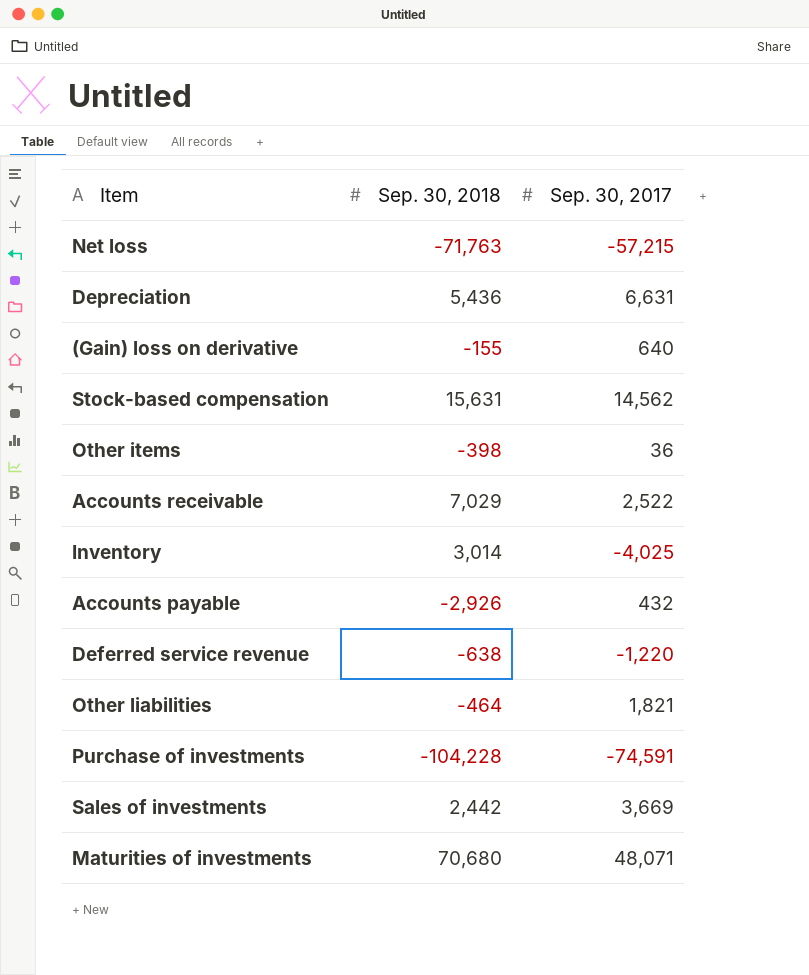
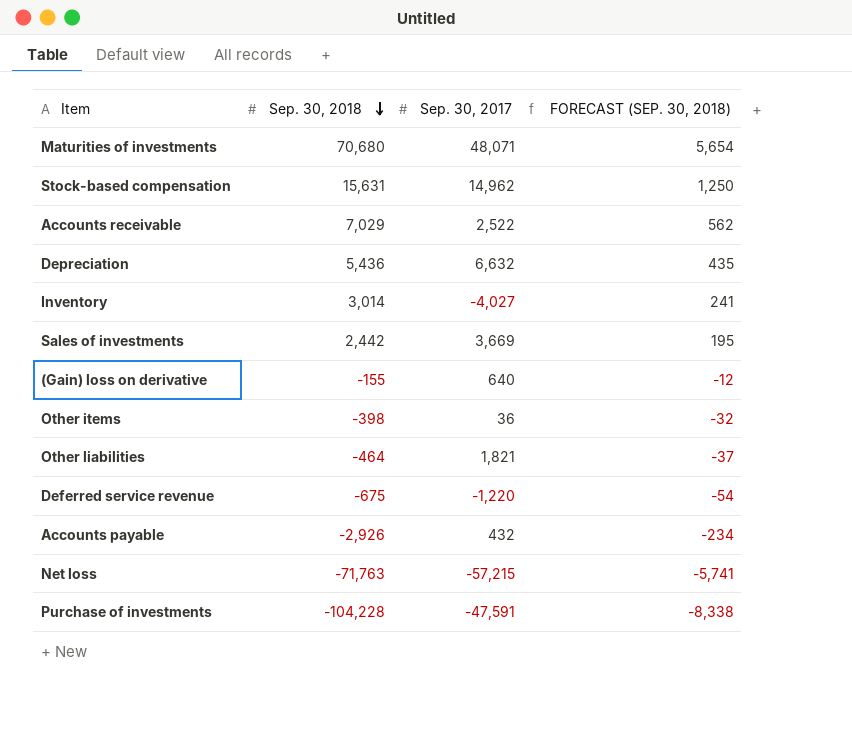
row order: none -> Sep. 30, 2018 descending
column FORECAST (SEP. 30, 2018) | formula: none -> [Sep. 30, 2018] * 0.08
Stock-based compensation | Sep. 30, 2017: 14,562 -> 14,962
Depreciation | Sep. 30, 2017: 6,631 -> 6,632
Inventory | Sep. 30, 2017: -4,025 -> -4,027
Deferred service revenue | Sep. 30, 2018: -638 -> -675
Purchase of investments | Sep. 30, 2017: -74,591 -> -47,591

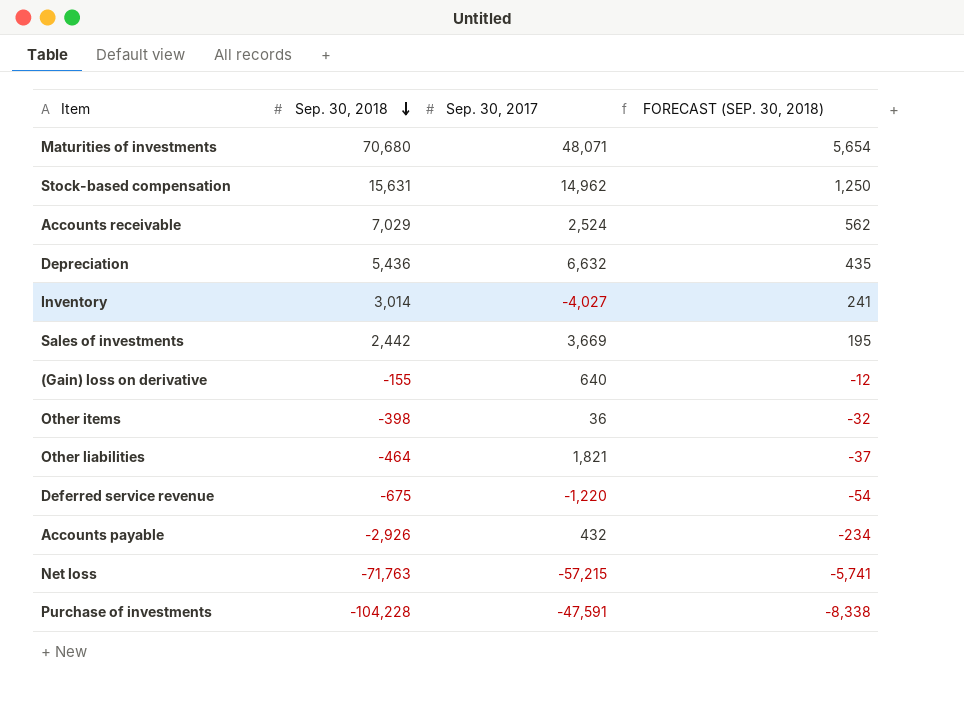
Accounts receivable | Sep. 30, 2017: 2,522 -> 2,524

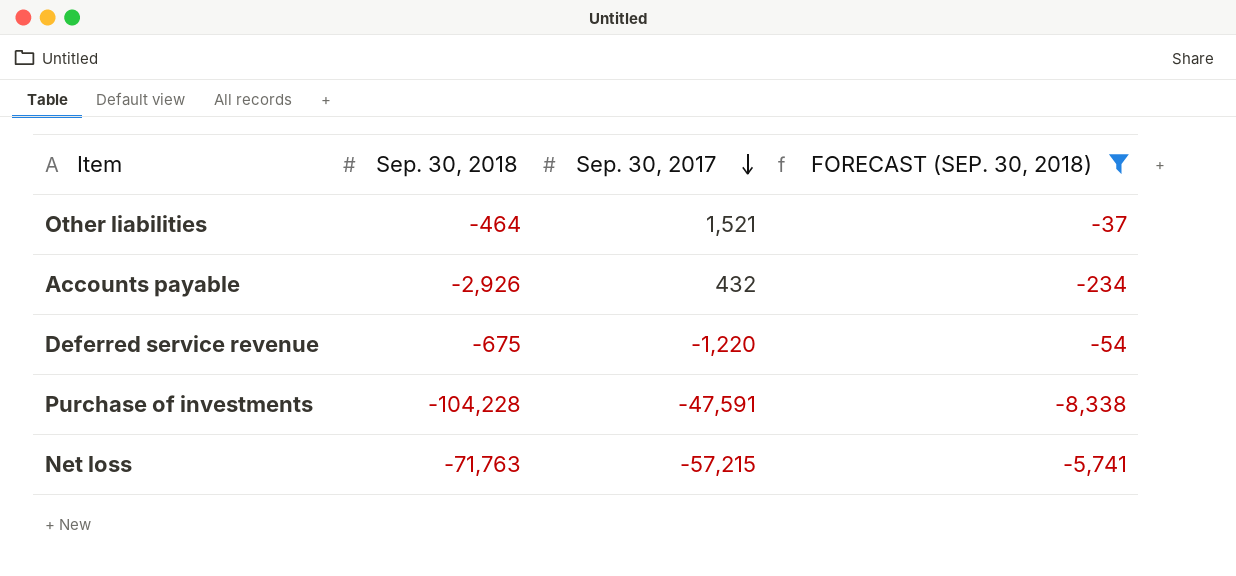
filter: none -> FORECAST (SEP. 30, 2018) <= -37
row order: Sep. 30, 2018 descending -> Sep. 30, 2017 descending
Other liabilities | Sep. 30, 2017: 1,821 -> 1,521

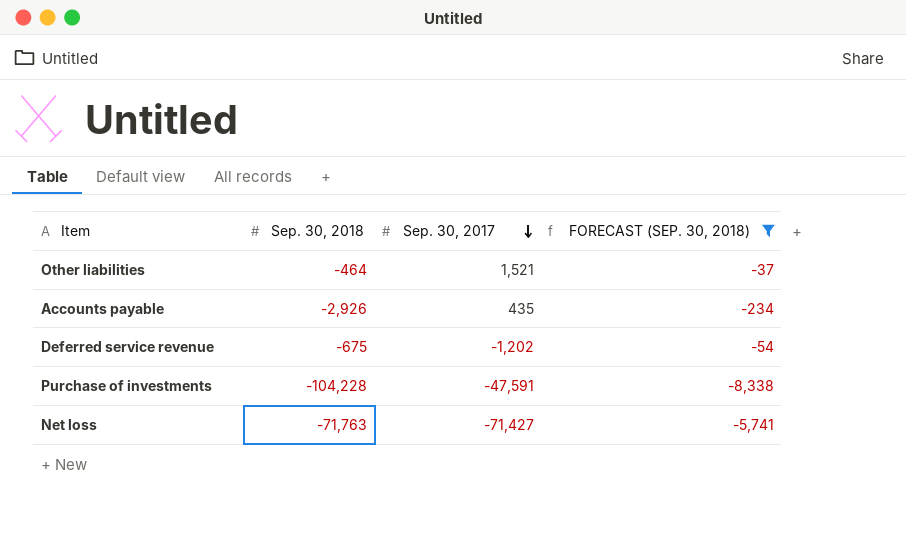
Accounts payable | Sep. 30, 2017: 432 -> 435
Deferred service revenue | Sep. 30, 2017: -1,220 -> -1,202
Net loss | Sep. 30, 2017: -57,215 -> -71,427

